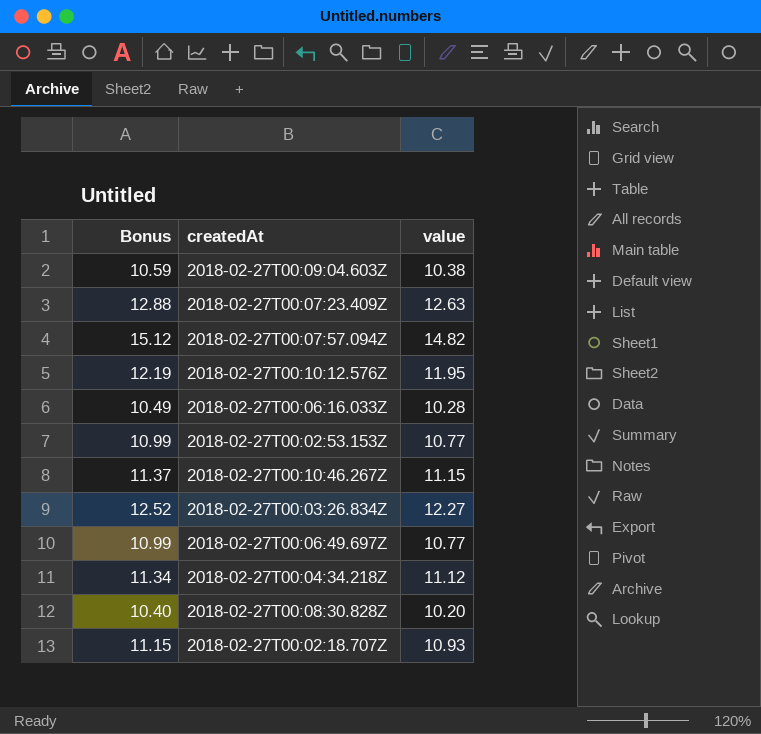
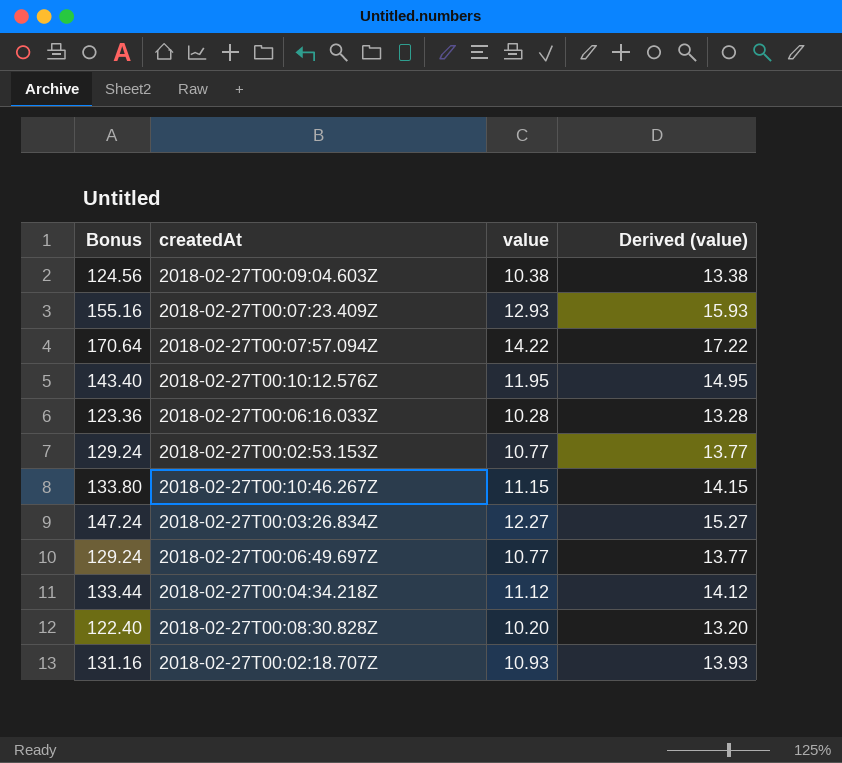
column Bonus | formula: [value] * 1.02 -> [value] * 12
column Derived (value) | formula: none -> [value] + 3
2018-02-27T00:07:23.409Z | value: 12.63 -> 12.93
2018-02-27T00:07:57.094Z | value: 14.82 -> 14.22

